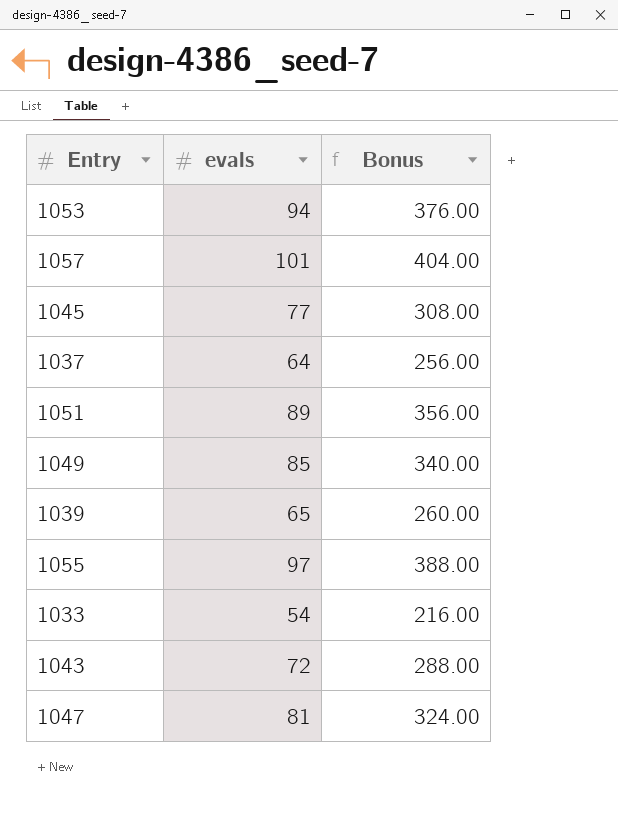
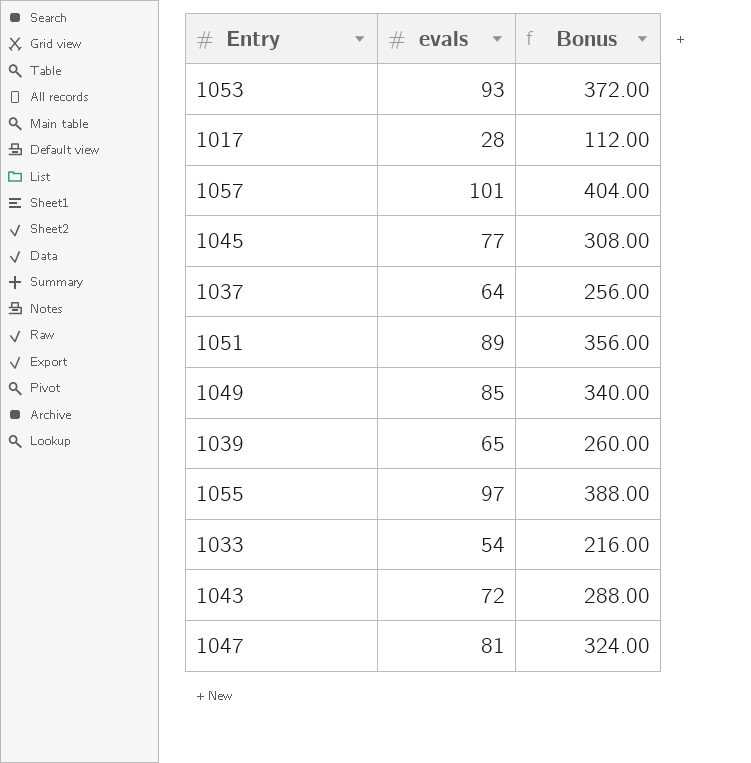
1053 | evals: 94 -> 93
1053 | Bonus: 376.00 -> 372.00
row 1017: none -> 28 | 112.00

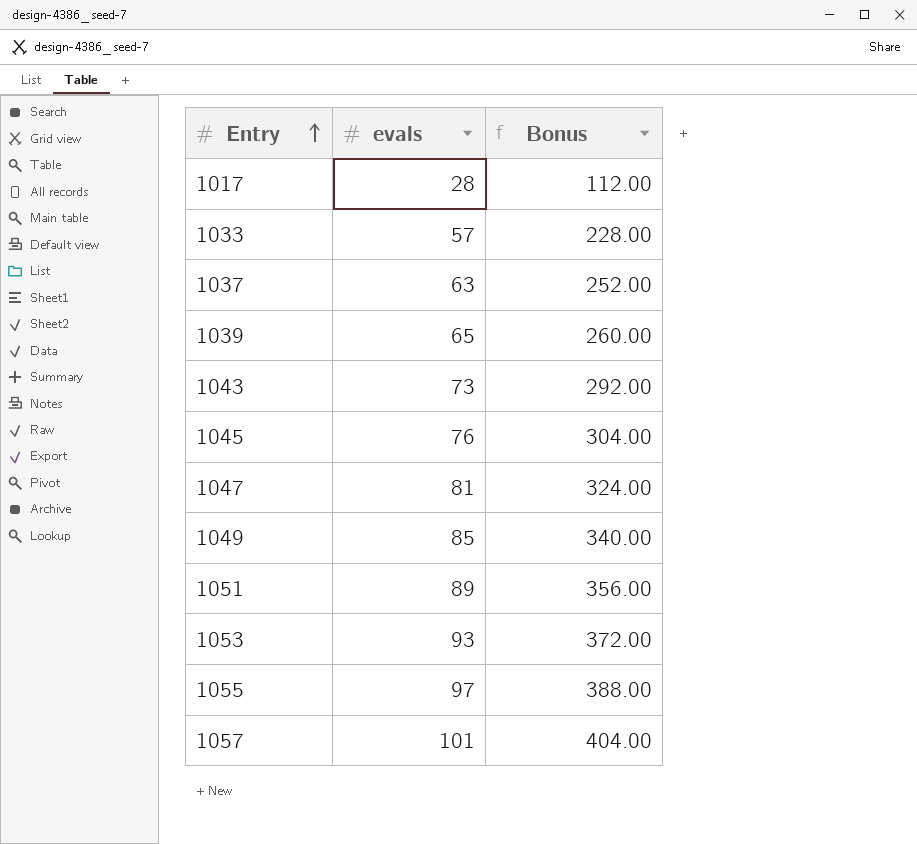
row order: none -> Entry ascending
1033 | evals: 54 -> 57
1033 | Bonus: 216.00 -> 228.00
1037 | evals: 64 -> 63
1037 | Bonus: 256.00 -> 252.00
1043 | evals: 72 -> 73
1043 | Bonus: 288.00 -> 292.00
1045 | evals: 77 -> 76
1045 | Bonus: 308.00 -> 304.00

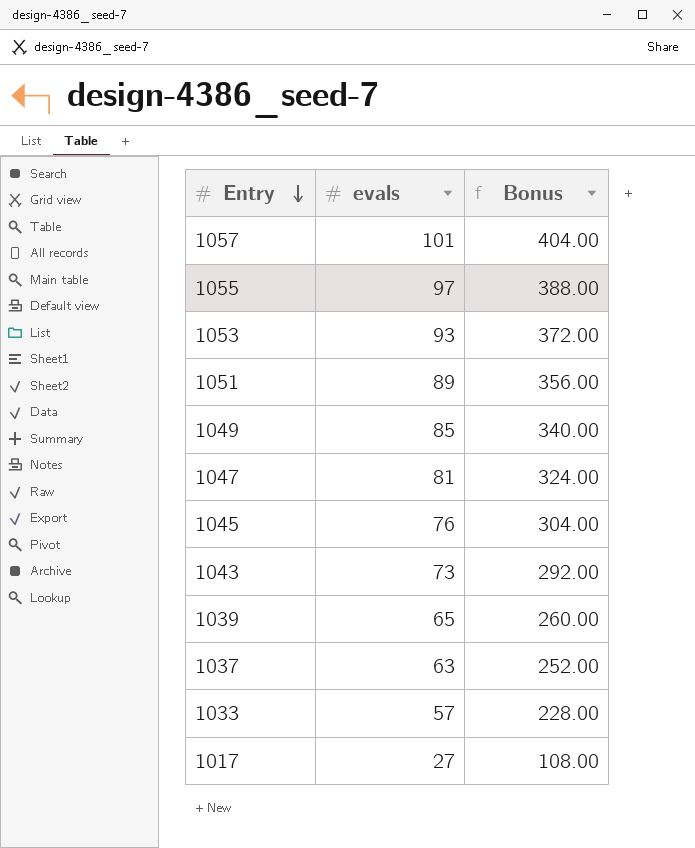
row order: Entry ascending -> Entry descending
1017 | evals: 28 -> 27
1017 | Bonus: 112.00 -> 108.00

